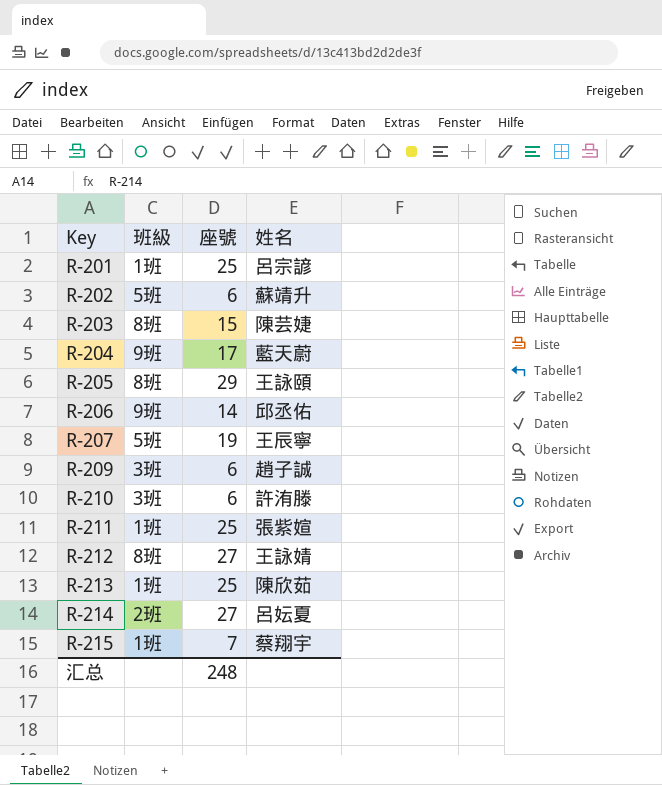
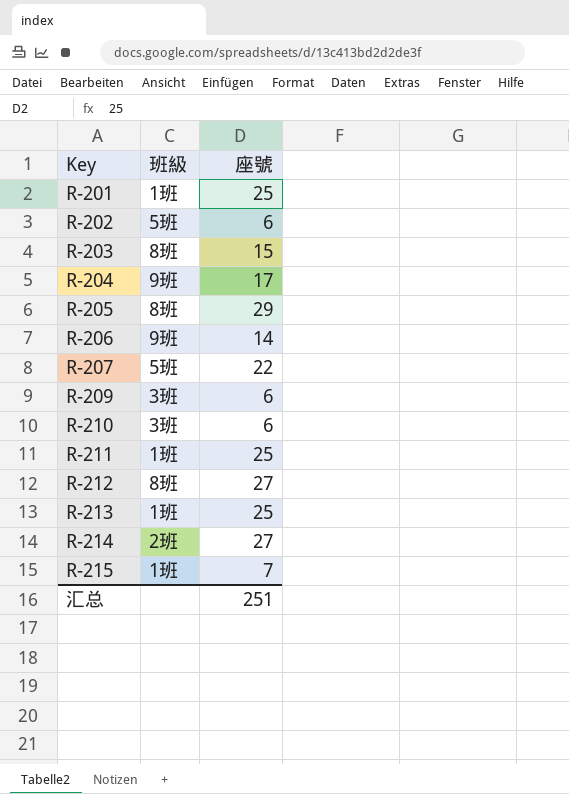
column 姓名 | position: 4 -> none
R-207 | 座號: 19 -> 22
汇总 | 座號: 248 -> 251

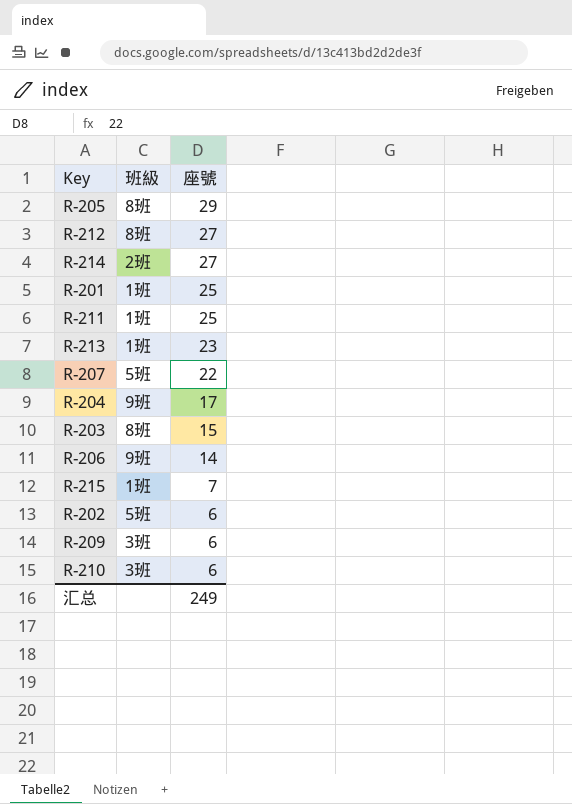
row order: Key ascending -> 座號 descending
R-213 | 座號: 25 -> 23
汇总 | 座號: 251 -> 249

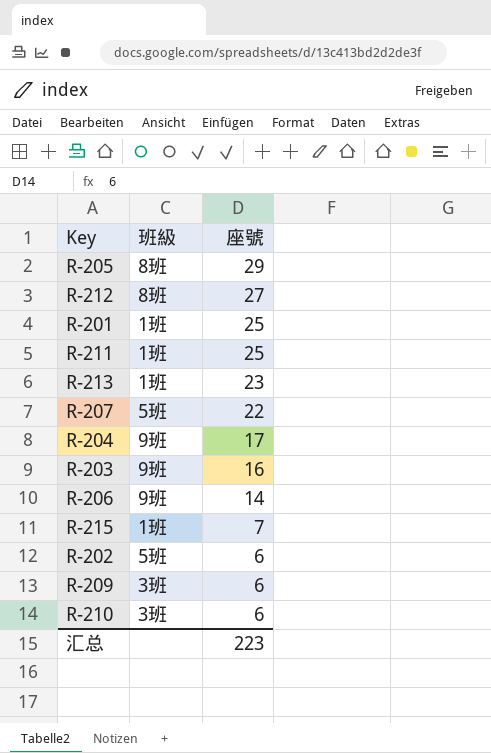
row R-214: 2班 | 27 -> none
R-203 | 班級: 8班 -> 9班
R-203 | 座號: 15 -> 16
汇总 | 座號: 249 -> 223

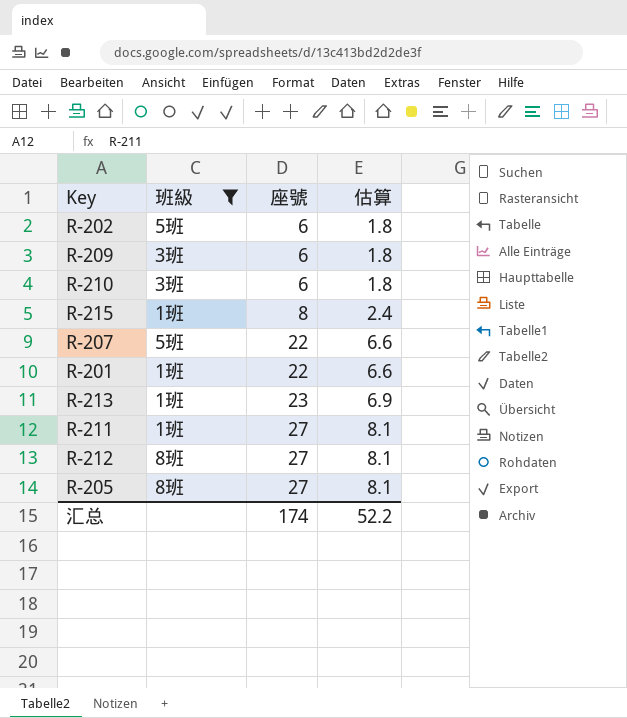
filter: none -> 班級 != 9班
row order: 座號 descending -> 座號 ascending
column 估算 | formula: none -> [座號] * 0.3
R-215 | 座號: 7 -> 8
R-201 | 座號: 25 -> 22
R-211 | 座號: 25 -> 27
R-205 | 座號: 29 -> 27
汇总 | 座號: 223 -> 174

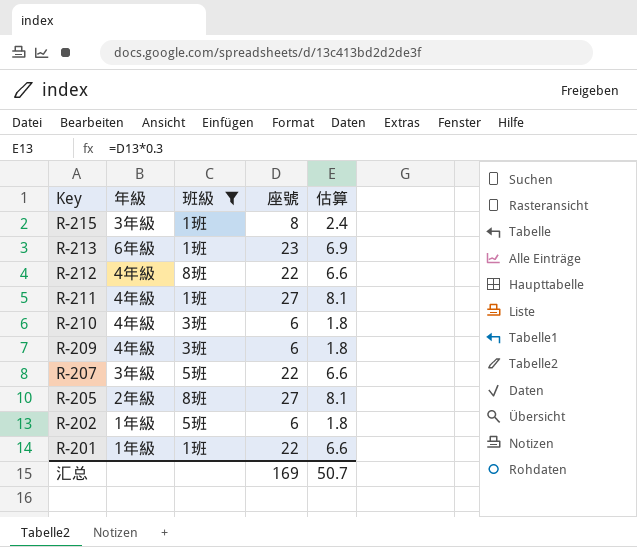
row order: 座號 ascending -> Key descending
column 年級 | position: none -> 2
R-212 | 座號: 27 -> 22
R-212 | 估算: 8.1 -> 6.6
汇总 | 座號: 174 -> 169
汇总 | 估算: 52.2 -> 50.7

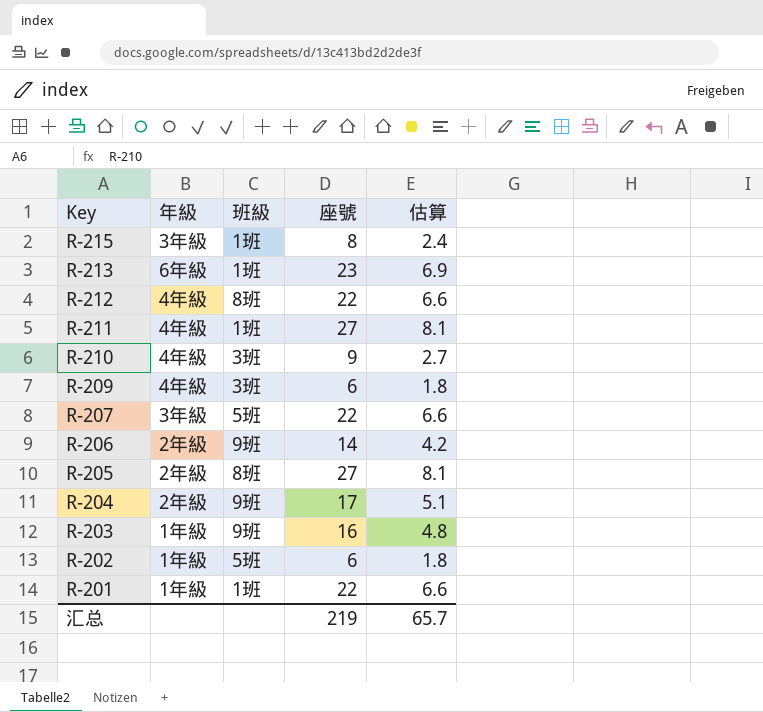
filter: 班級 != 9班 -> none
R-210 | 座號: 6 -> 9
R-210 | 估算: 1.8 -> 2.7
汇总 | 座號: 169 -> 219
汇总 | 估算: 50.7 -> 65.7

